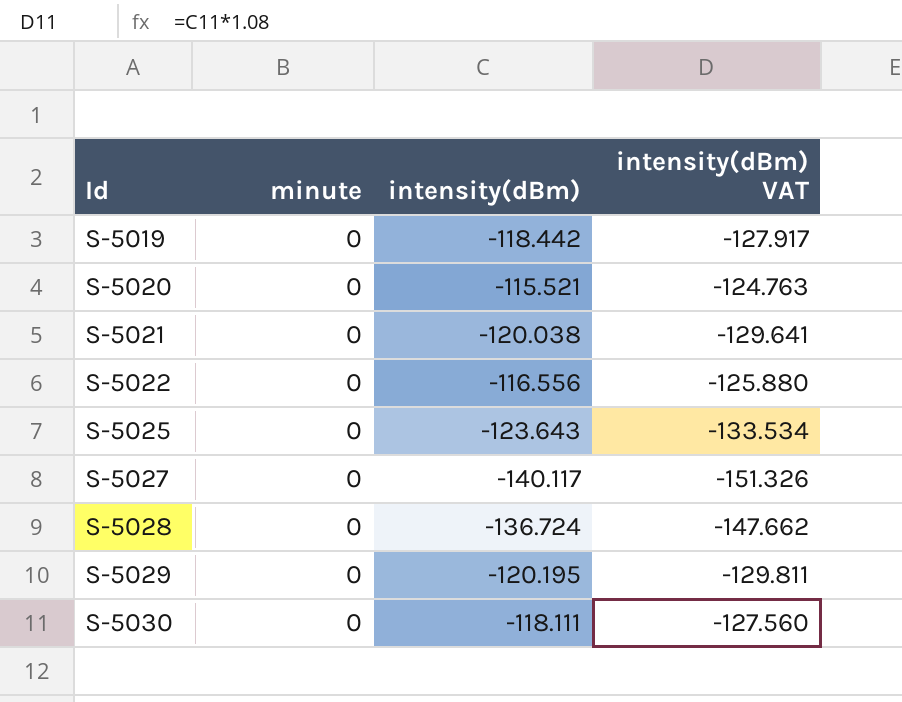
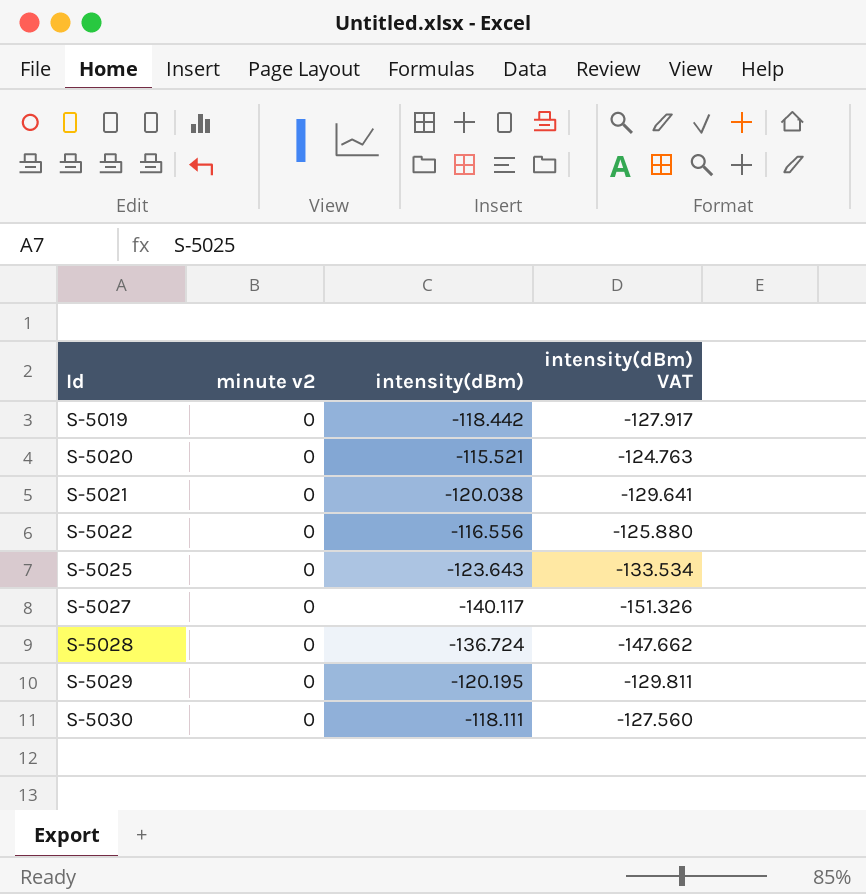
column name: minute -> minute v2

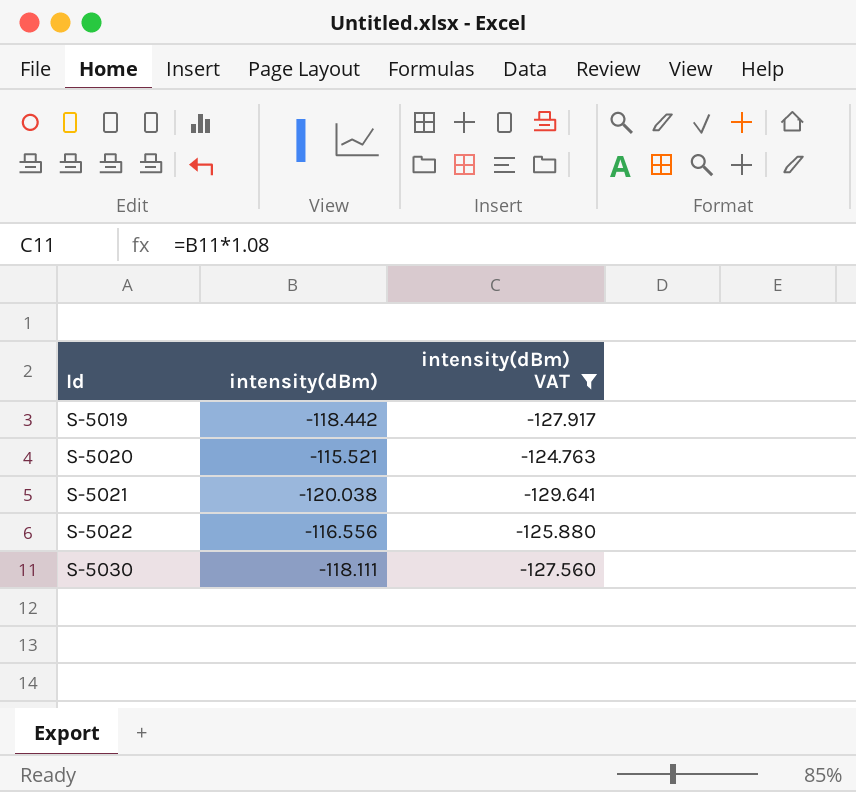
filter: none -> intensity(dBm) VAT >= -129.641
column minute v2 | position: 2 -> none

